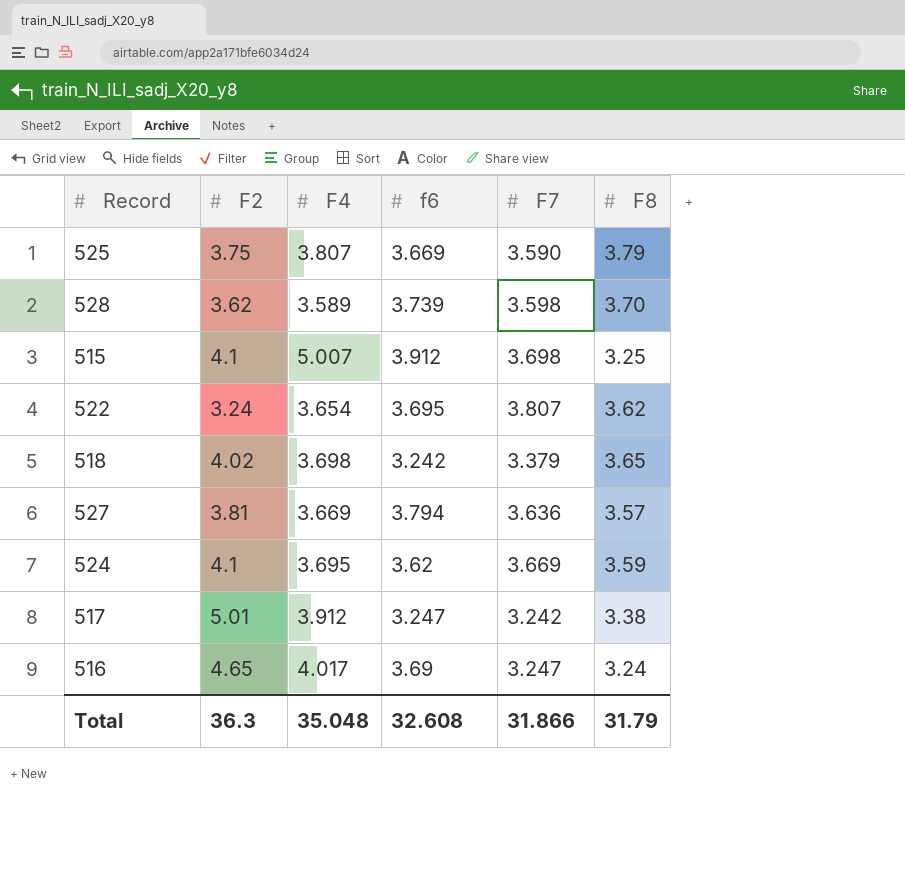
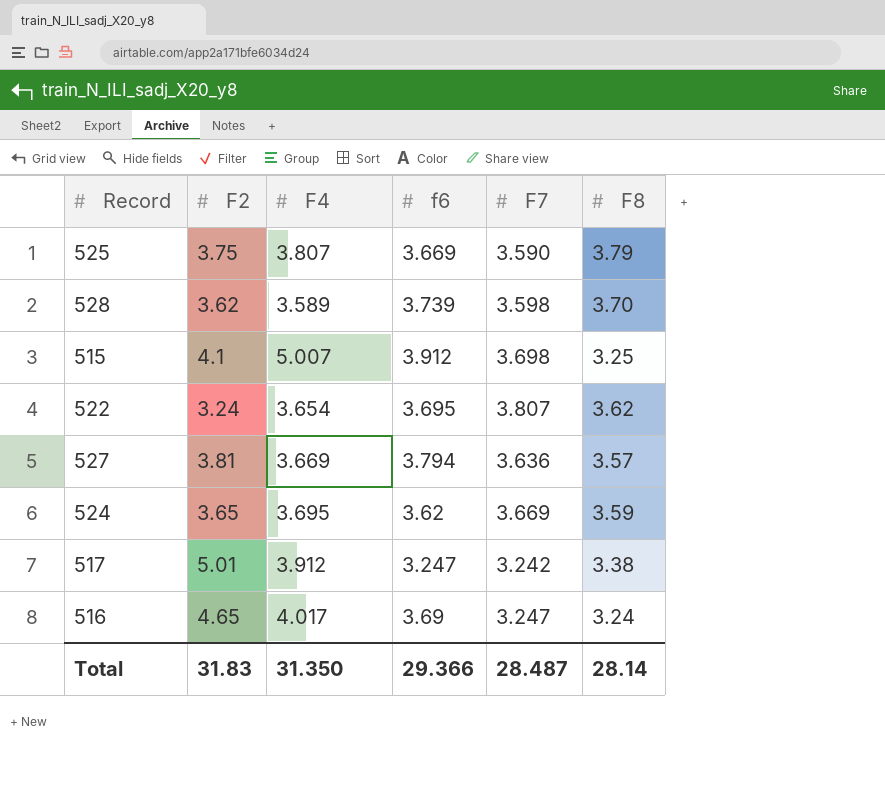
row 518: 4.02 | 3.698 | 3.242 | 3.379 | 3.65 -> none
524 | F2: 4.1 -> 3.65
Total | F2: 36.3 -> 31.83
Total | F4: 35.048 -> 31.350
Total | f6: 32.608 -> 29.366
Total | F7: 31.866 -> 28.487
Total | F8: 31.79 -> 28.14

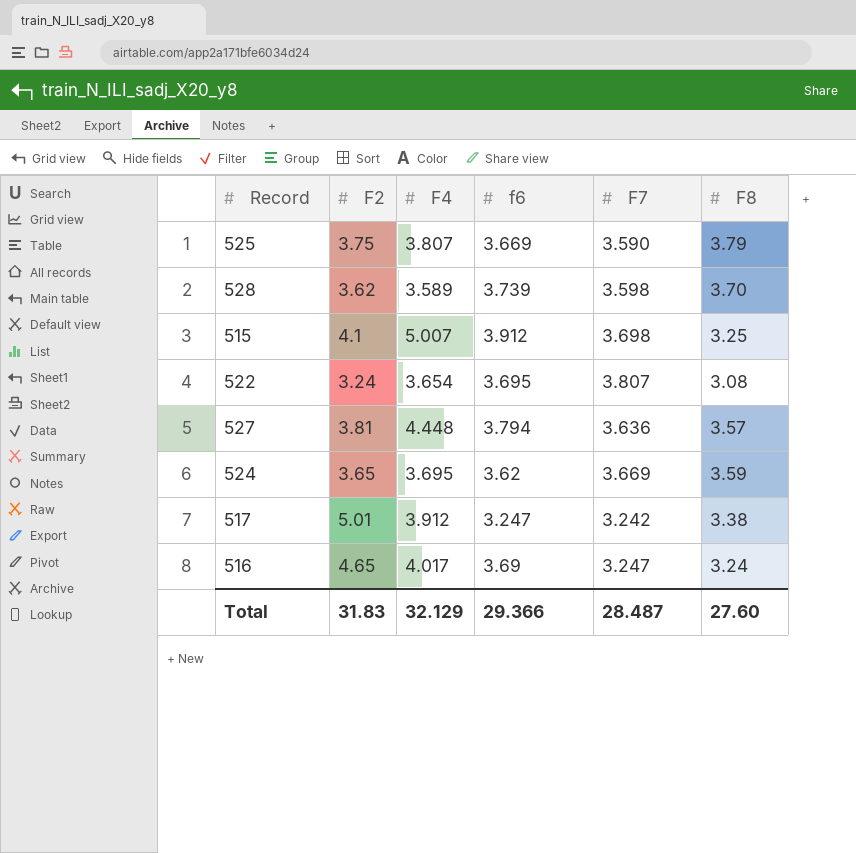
522 | F8: 3.62 -> 3.08
527 | F4: 3.669 -> 4.448
Total | F4: 31.350 -> 32.129
Total | F8: 28.14 -> 27.60

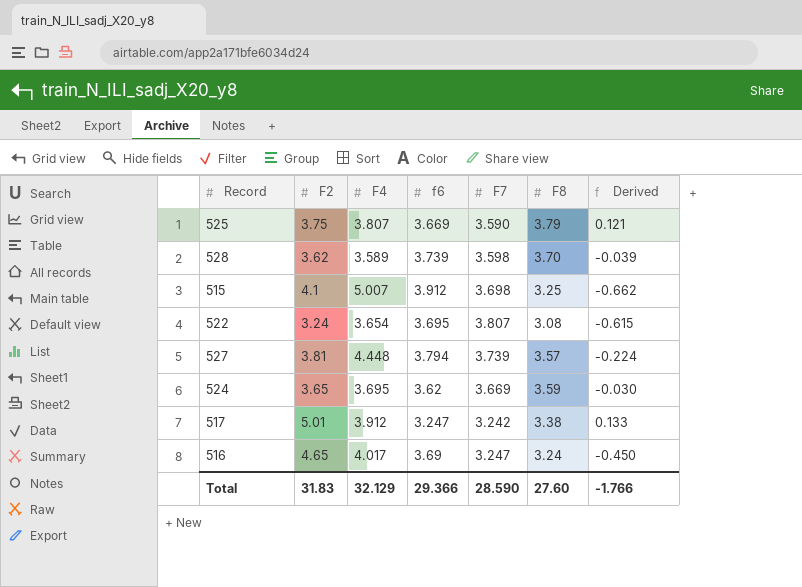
column Derived | formula: none -> [F8] - [f6]
527 | F7: 3.636 -> 3.739
Total | F7: 28.487 -> 28.590

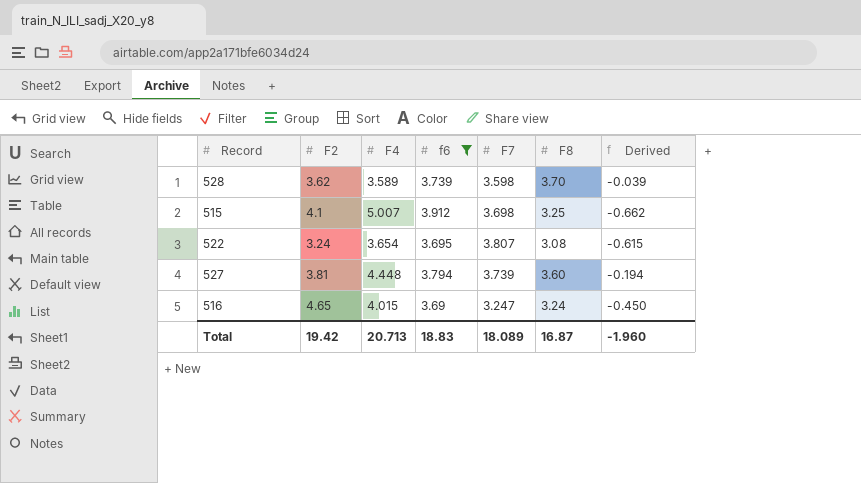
filter: none -> f6 >= 3.69
527 | F8: 3.57 -> 3.60
527 | Derived: -0.224 -> -0.194
516 | F4: 4.017 -> 4.015
Total | F2: 31.83 -> 19.42
Total | F4: 32.129 -> 20.713
Total | f6: 29.366 -> 18.83
Total | F7: 28.590 -> 18.089
Total | F8: 27.60 -> 16.87
Total | Derived: -1.766 -> -1.960

